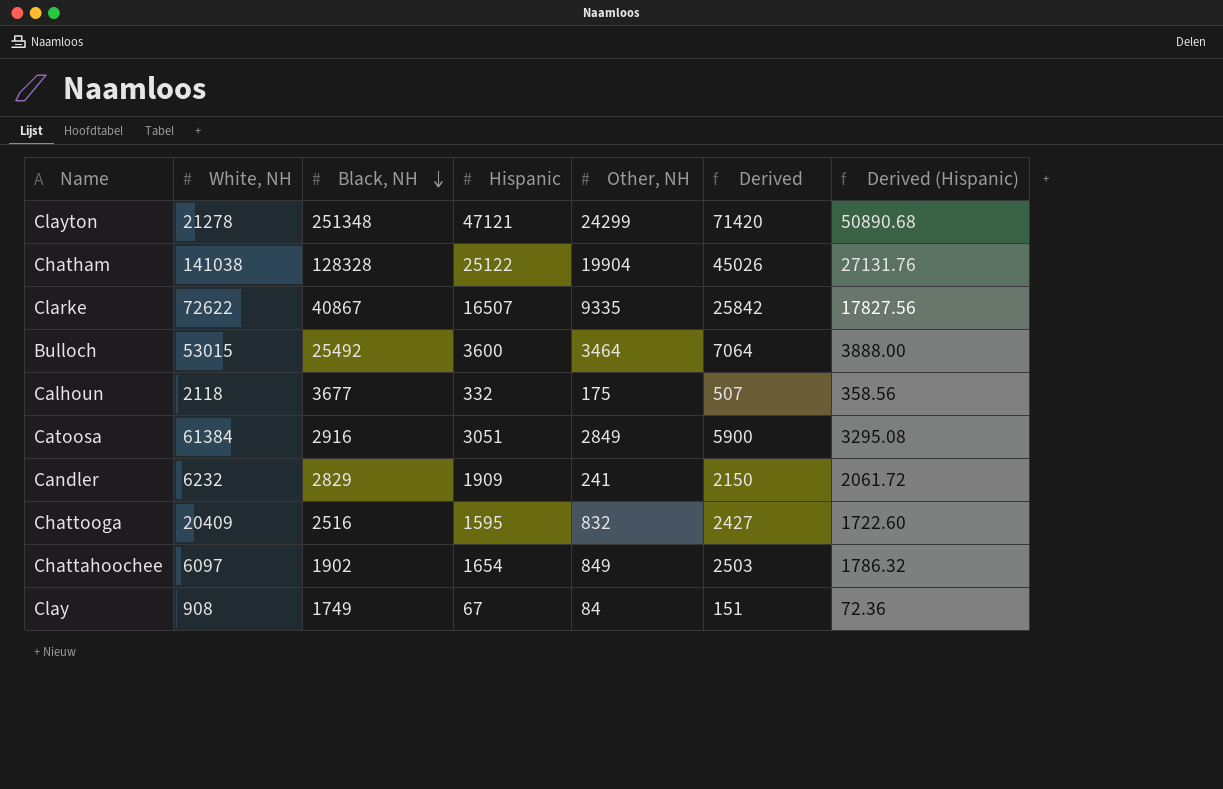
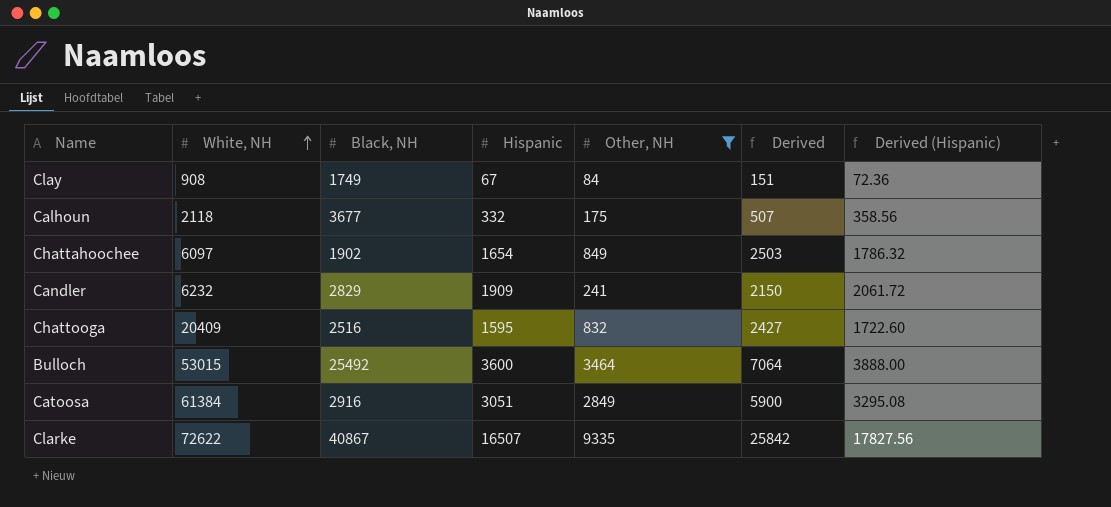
filter: none -> Other, NH <= 9335
row order: Black, NH descending -> White, NH ascending

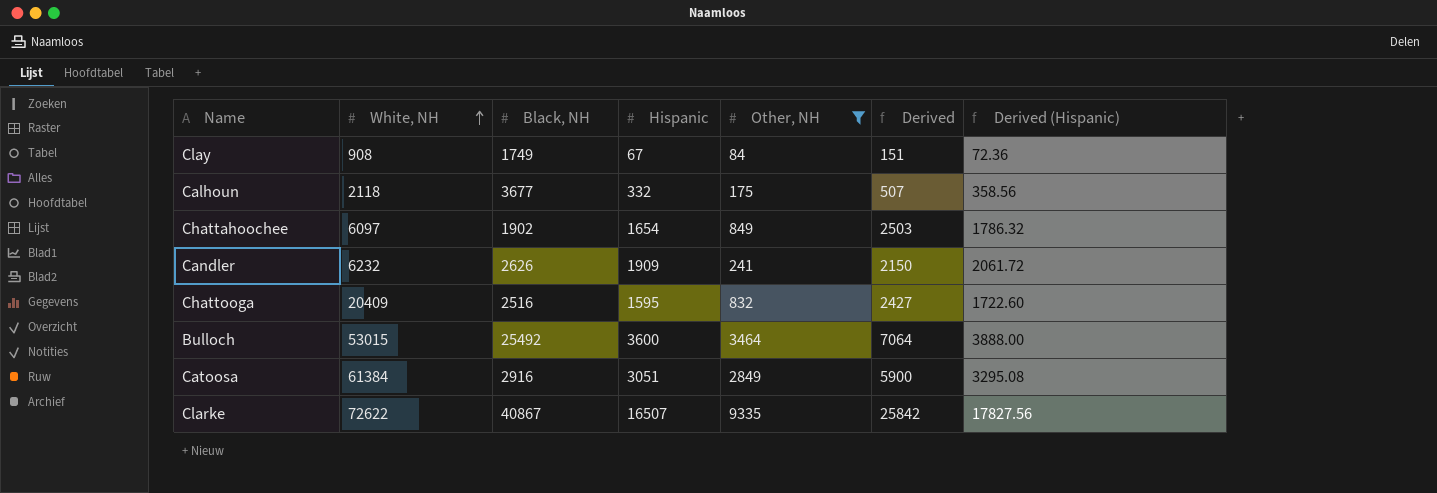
Candler | Black, NH: 2829 -> 2626

